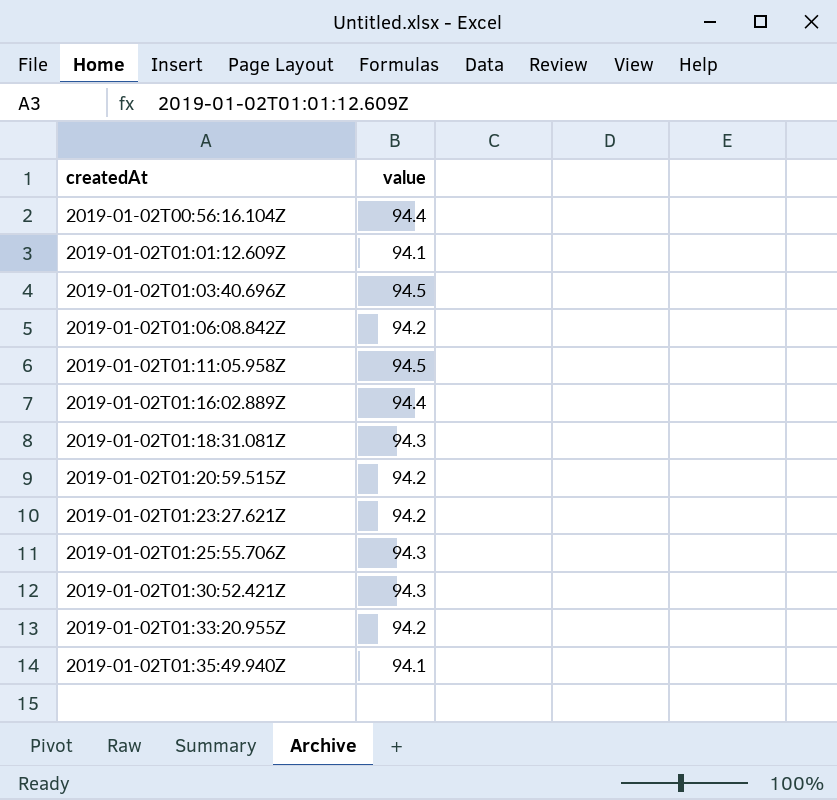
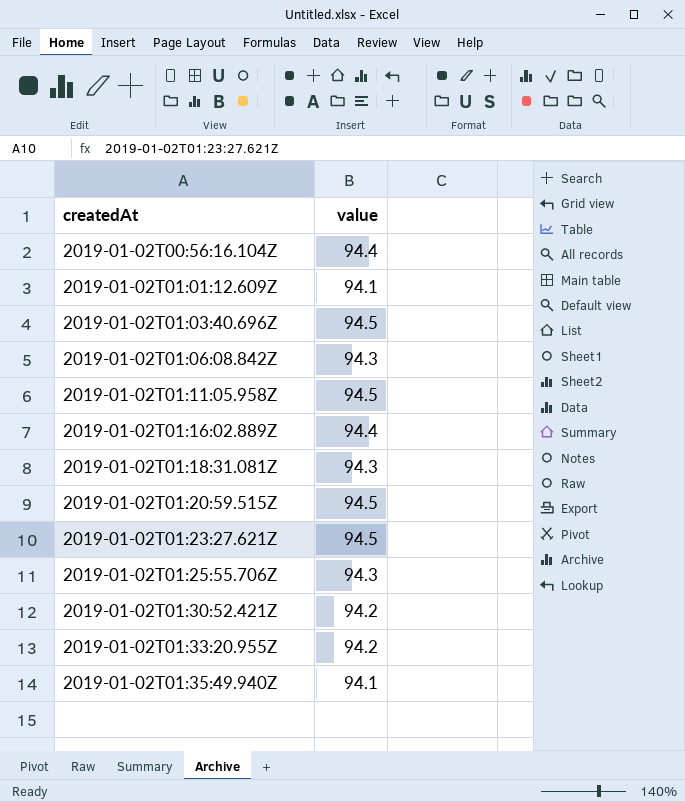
2019-01-02T01:06:08.842Z | value: 94.2 -> 94.3
2019-01-02T01:20:59.515Z | value: 94.2 -> 94.5
2019-01-02T01:23:27.621Z | value: 94.2 -> 94.5
2019-01-02T01:30:52.421Z | value: 94.3 -> 94.2

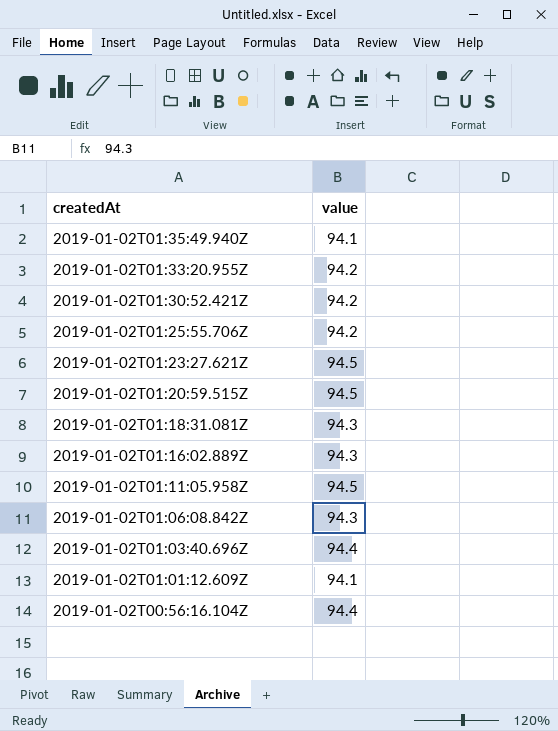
row order: createdAt ascending -> createdAt descending
2019-01-02T01:25:55.706Z | value: 94.3 -> 94.2
2019-01-02T01:16:02.889Z | value: 94.4 -> 94.3
2019-01-02T01:03:40.696Z | value: 94.5 -> 94.4

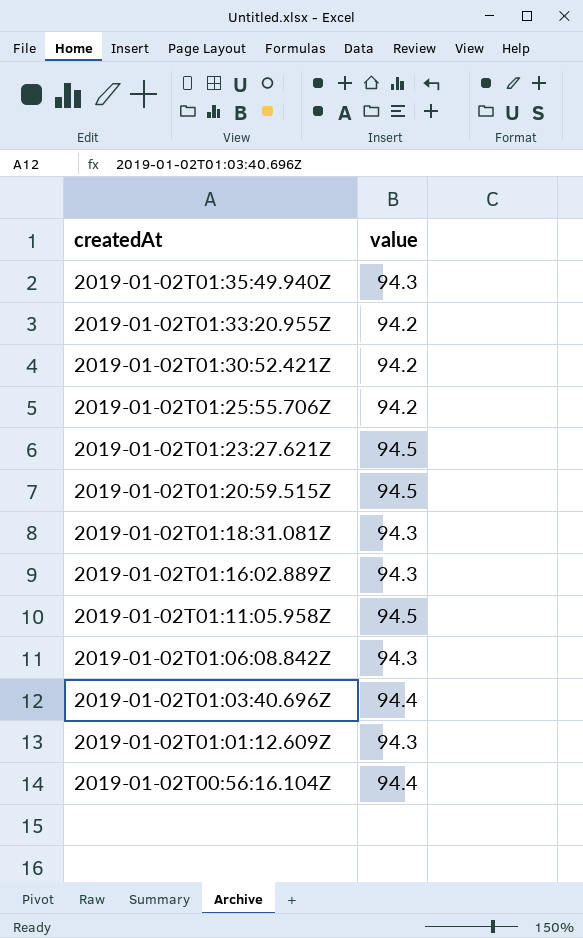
2019-01-02T01:35:49.940Z | value: 94.1 -> 94.3
2019-01-02T01:01:12.609Z | value: 94.1 -> 94.3

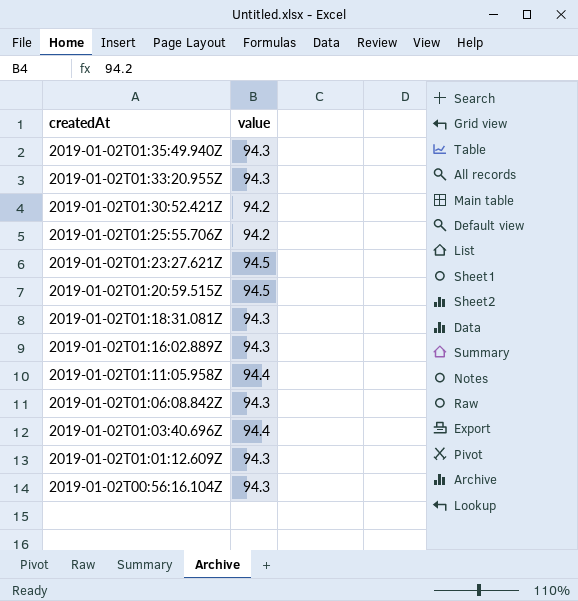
2019-01-02T01:33:20.955Z | value: 94.2 -> 94.3
2019-01-02T01:11:05.958Z | value: 94.5 -> 94.4
2019-01-02T00:56:16.104Z | value: 94.4 -> 94.3

